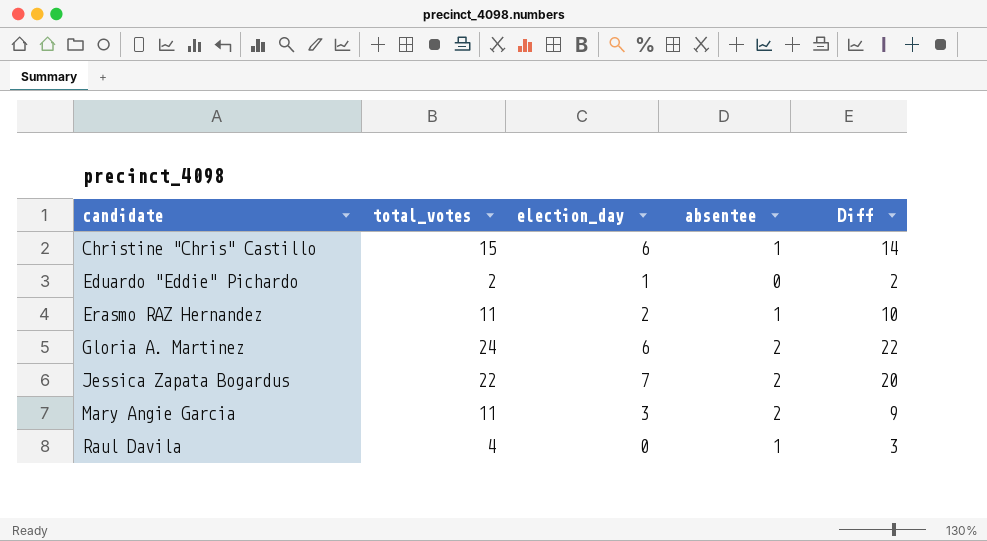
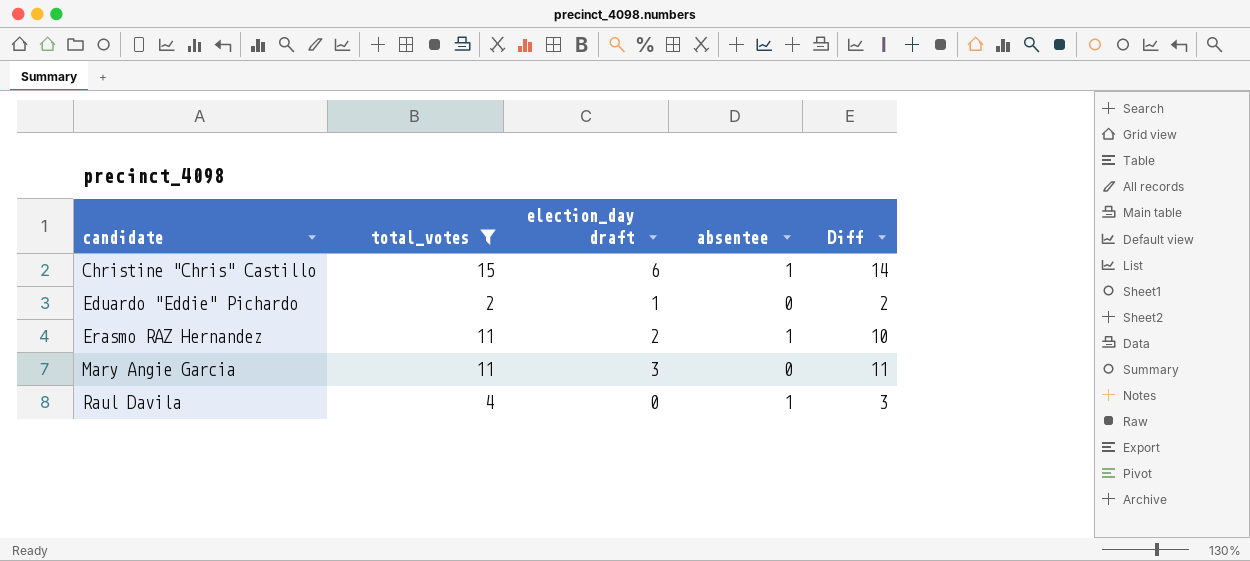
filter: none -> total_votes <= 15
column name: election_day -> election_day draft
Mary Angie Garcia | absentee: 2 -> 0
Mary Angie Garcia | Diff: 9 -> 11

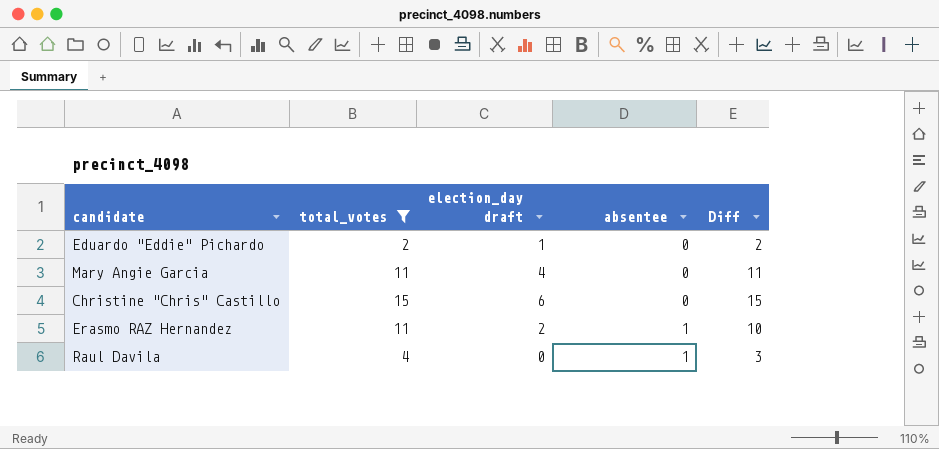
row order: candidate ascending -> absentee ascending
Mary Angie Garcia | election_day draft: 3 -> 4
Christine "Chris" Castillo | absentee: 1 -> 0
Christine "Chris" Castillo | Diff: 14 -> 15

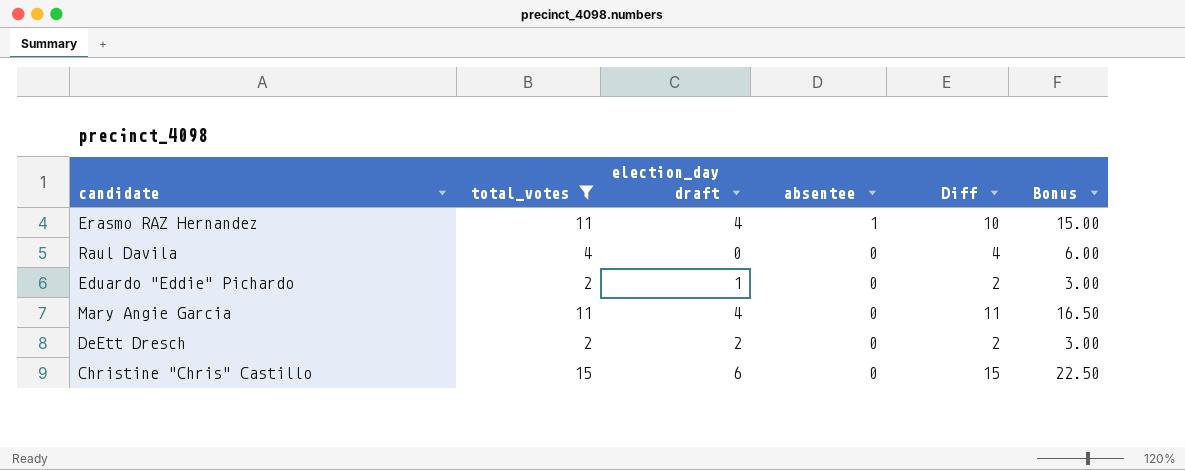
row order: absentee ascending -> absentee descending
column Bonus | formula: none -> [Diff] * 1.5
Erasmo RAZ Hernandez | election_day draft: 2 -> 4
Raul Davila | absentee: 1 -> 0
Raul Davila | Diff: 3 -> 4
row DeEtt Dresch: none -> 2 | 2 | 0 | 2 | 3.00

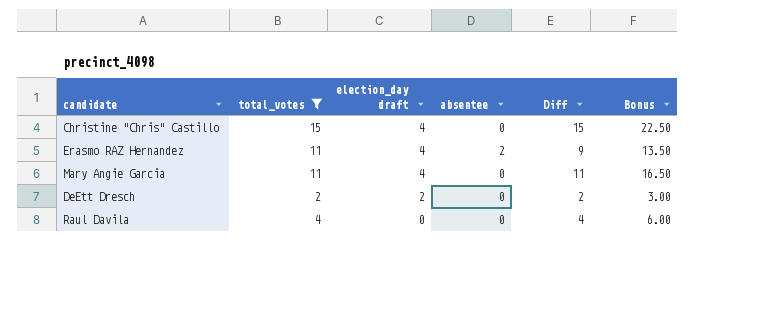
row order: absentee descending -> election_day draft descending
row Eduardo "Eddie" Pichardo: 2 | 1 | 0 | 2 | 3.00 -> none
Christine "Chris" Castillo | election_day draft: 6 -> 4
Erasmo RAZ Hernandez | absentee: 1 -> 2
Erasmo RAZ Hernandez | Diff: 10 -> 9
Erasmo RAZ Hernandez | Bonus: 15.00 -> 13.50

